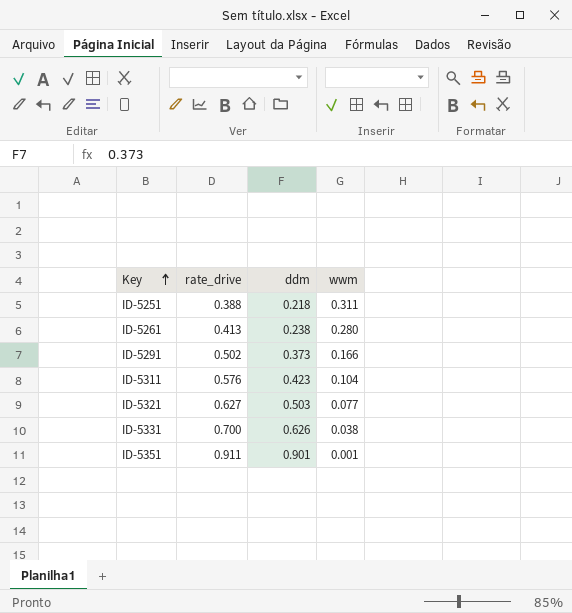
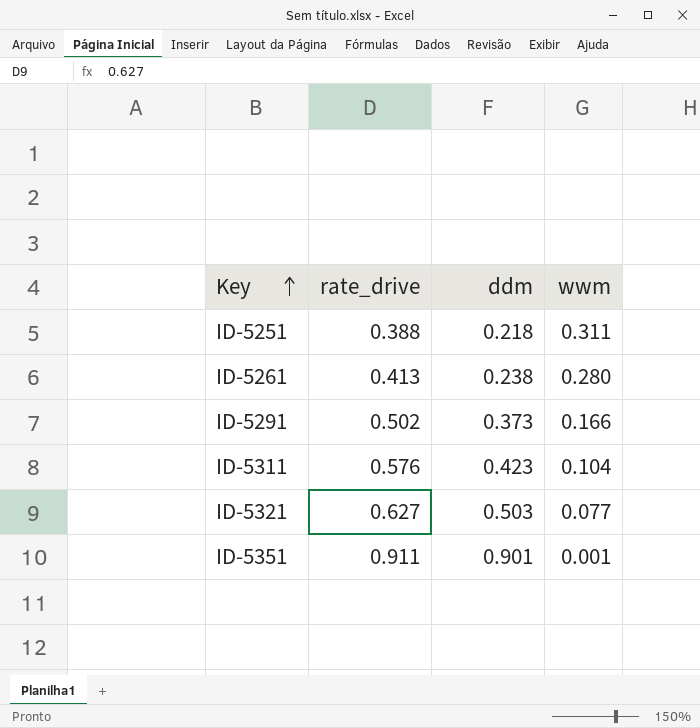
row ID-5331: 0.700 | 0.626 | 0.038 -> none

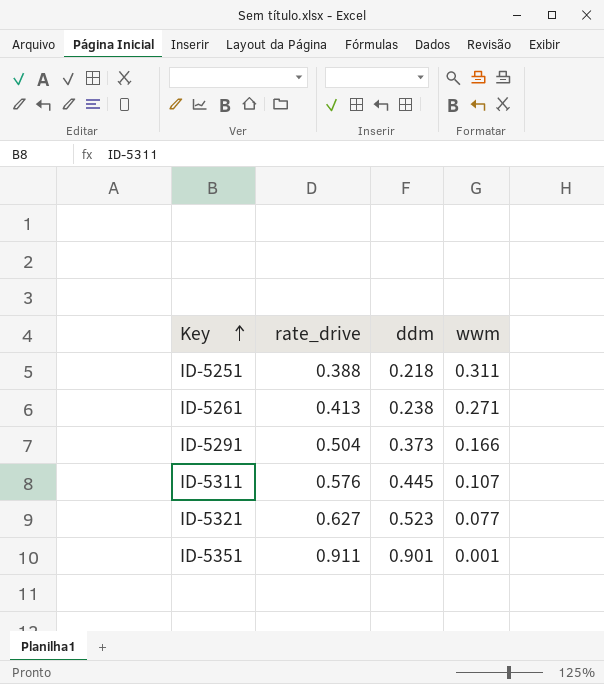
ID-5261 | wwm: 0.280 -> 0.271
ID-5291 | rate_drive: 0.502 -> 0.504
ID-5311 | ddm: 0.423 -> 0.445
ID-5311 | wwm: 0.104 -> 0.107
ID-5321 | ddm: 0.503 -> 0.523

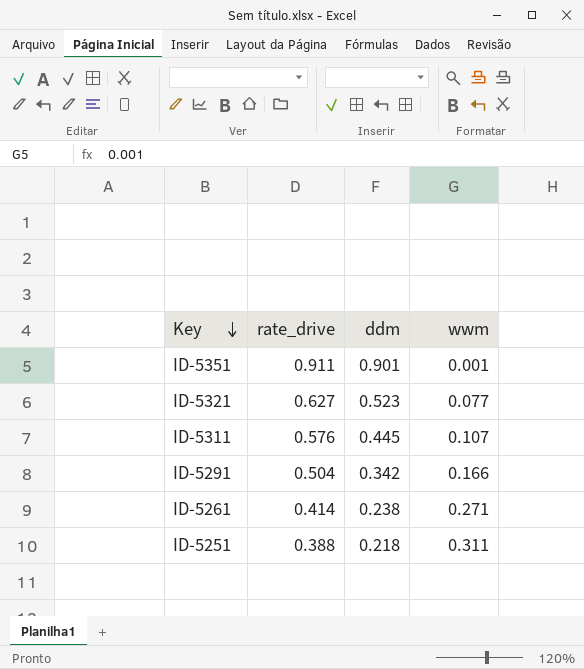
row order: Key ascending -> Key descending
ID-5291 | ddm: 0.373 -> 0.342
ID-5261 | rate_drive: 0.413 -> 0.414

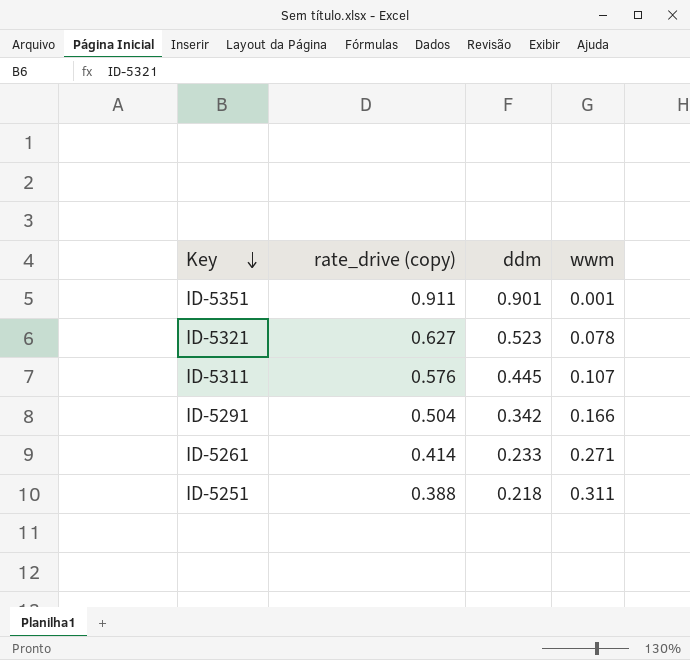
column name: rate_drive -> rate_drive (copy)
ID-5321 | wwm: 0.077 -> 0.078
ID-5261 | ddm: 0.238 -> 0.233

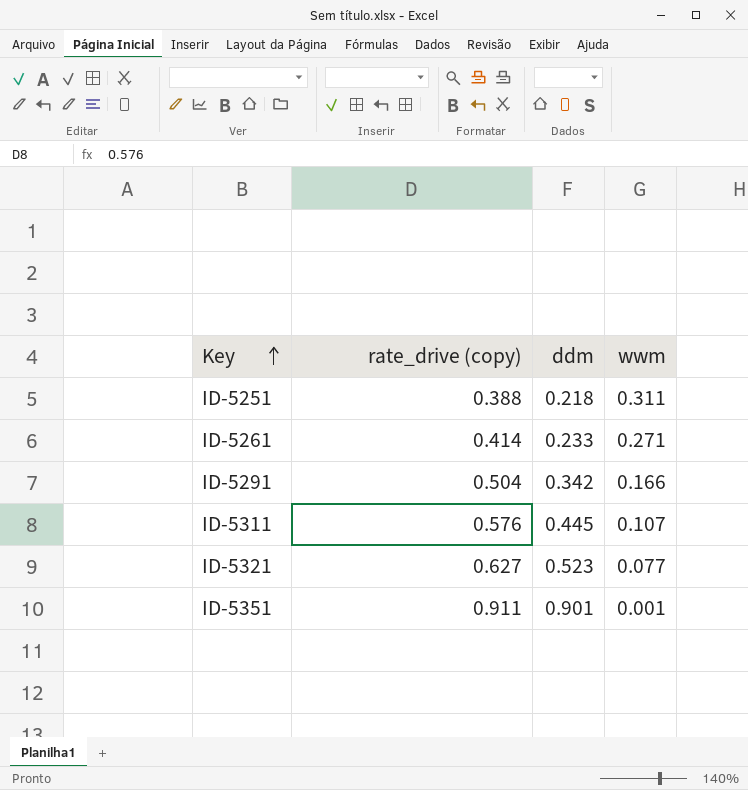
row order: Key descending -> Key ascending
ID-5321 | wwm: 0.078 -> 0.077

